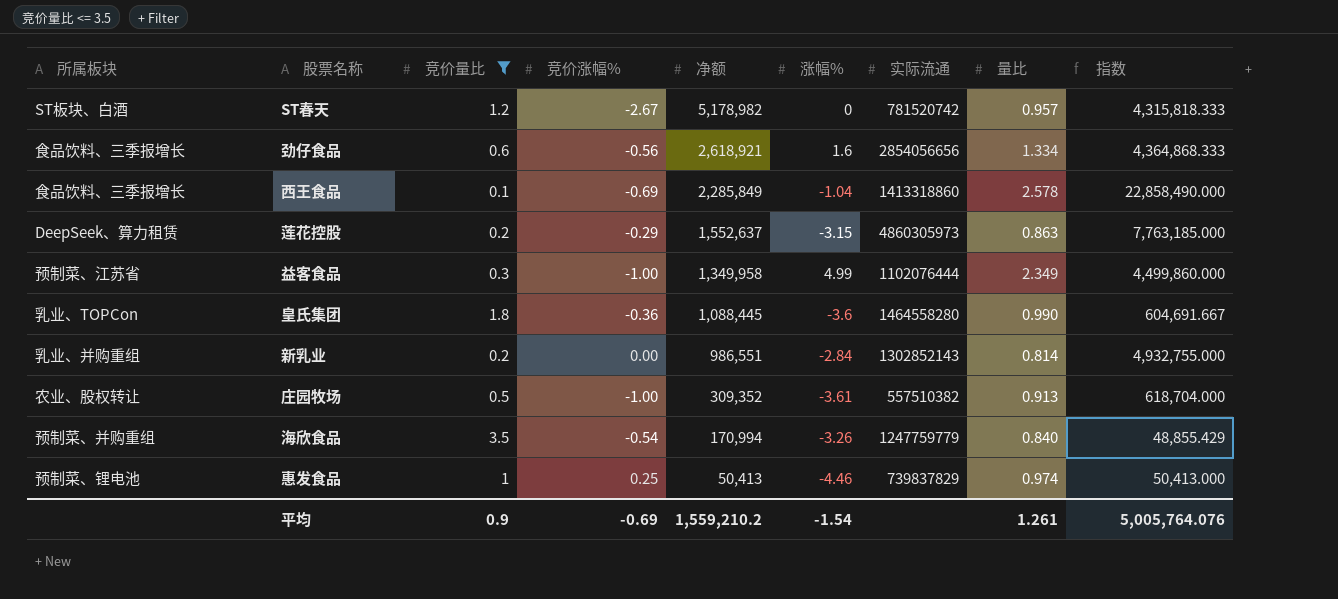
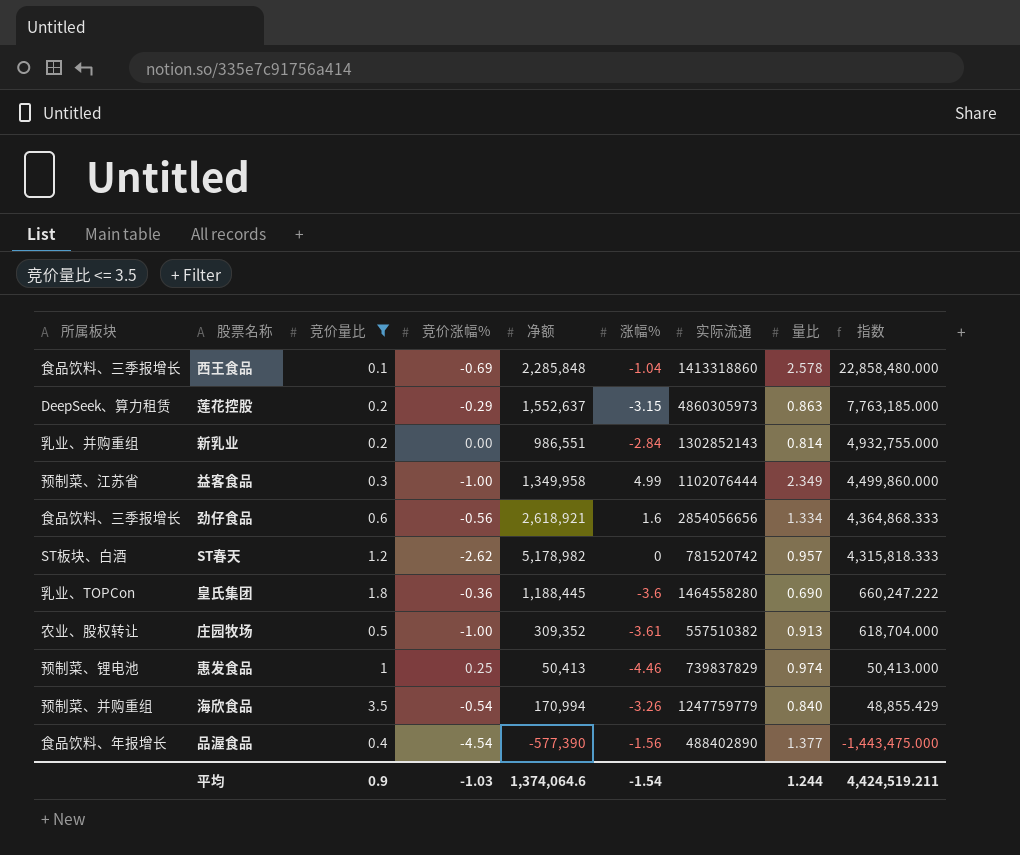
row order: 净额 descending -> 指数 descending
西王食品 | 净额: 2,285,849 -> 2,285,848
西王食品 | 指数: 22,858,490.000 -> 22,858,480.000
ST春天 | 竞价涨幅%: -2.67 -> -2.62
皇氏集团 | 净额: 1,088,445 -> 1,188,445
皇氏集团 | 量比: 0.990 -> 0.690
皇氏集团 | 指数: 604,691.667 -> 660,247.222
row 品渥食品: none -> 食品饮料、年报增长 | 0.4 | -4.54 | -577,390 | -1.56 | 488402890 | 1.377 | -1,443,475.000
平均 | 竞价涨幅%: -0.69 -> -1.03
平均 | 净额: 1,559,210.2 -> 1,374,064.6
平均 | 量比: 1.261 -> 1.244
平均 | 指数: 5,005,764.076 -> 4,424,519.211

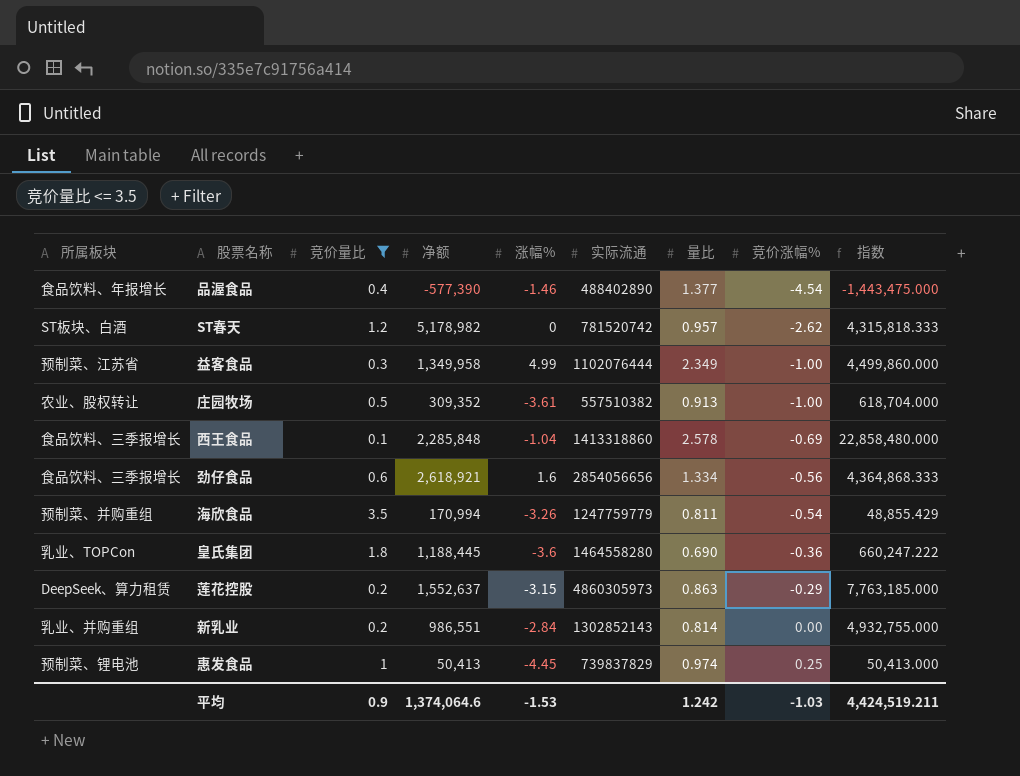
row order: 指数 descending -> 竞价涨幅% ascending
column 竞价涨幅% | position: 4 -> 8
品渥食品 | 涨幅%: -1.56 -> -1.46
海欣食品 | 量比: 0.840 -> 0.811
惠发食品 | 涨幅%: -4.46 -> -4.45
平均 | 涨幅%: -1.54 -> -1.53
平均 | 量比: 1.244 -> 1.242

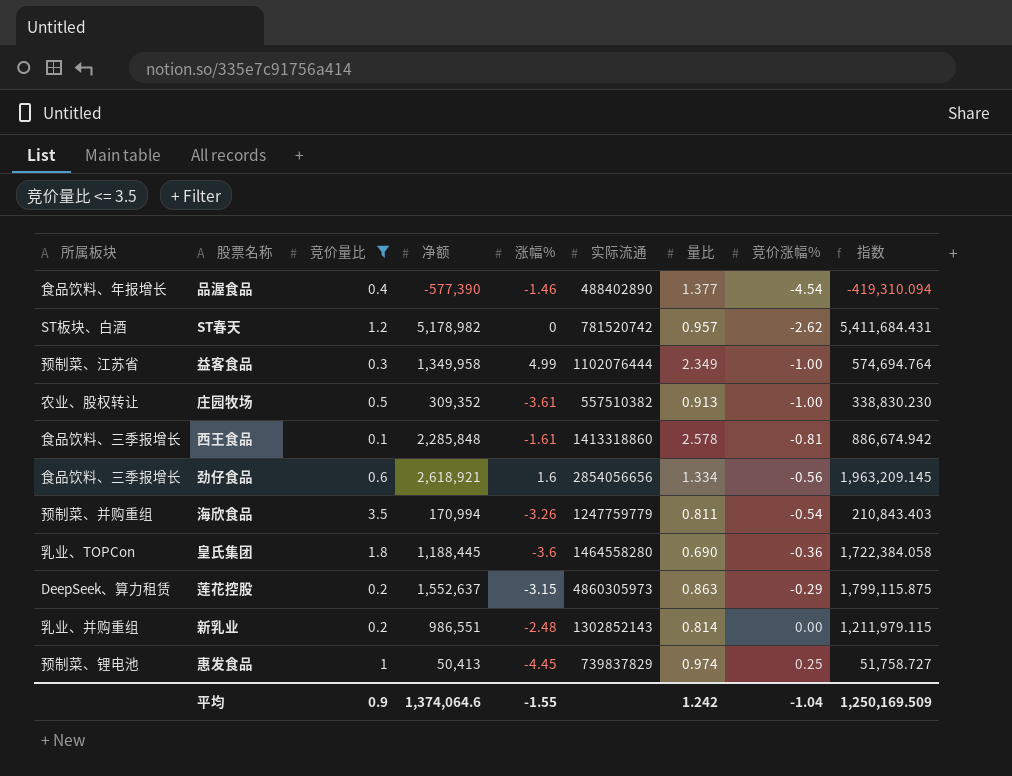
column 指数 | formula: [净额] / [竞价量比] -> [净额] / [量比]
西王食品 | 涨幅%: -1.04 -> -1.61
西王食品 | 竞价涨幅%: -0.69 -> -0.81
新乳业 | 涨幅%: -2.84 -> -2.48
平均 | 涨幅%: -1.53 -> -1.55
平均 | 竞价涨幅%: -1.03 -> -1.04
平均 | 指数: 4,424,519.211 -> 1,250,169.509

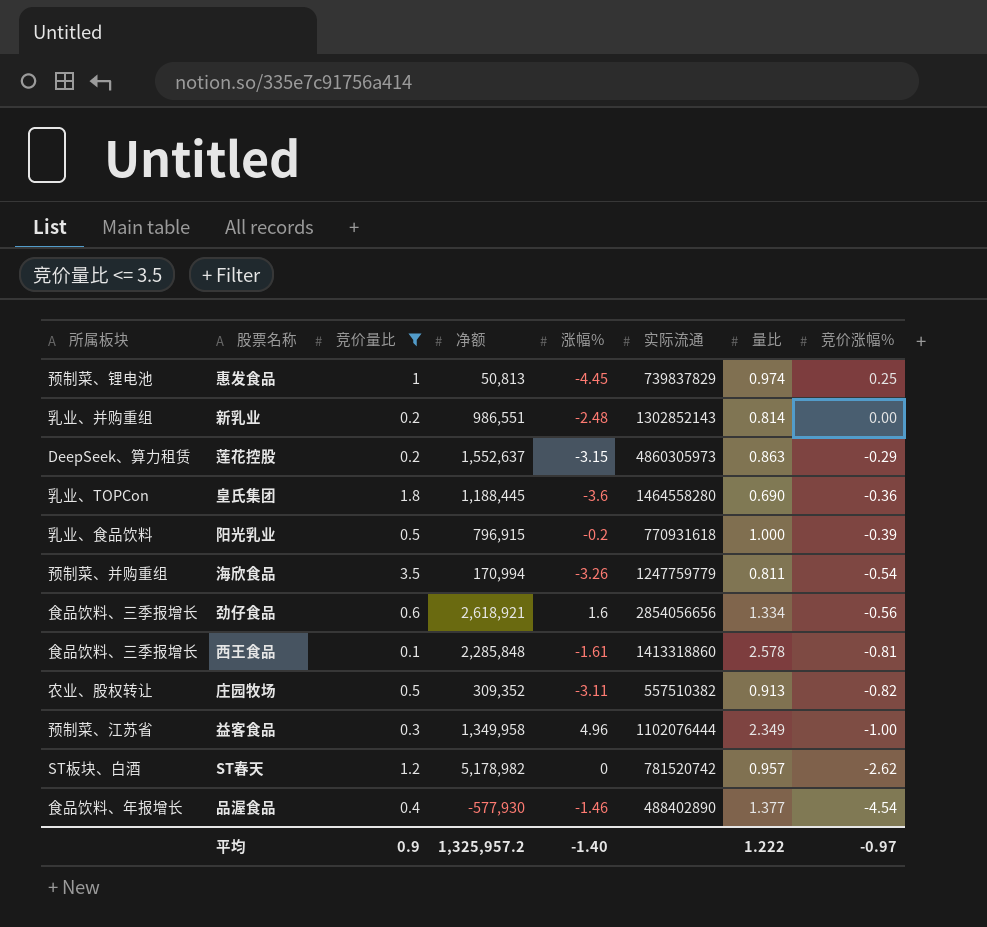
row order: 竞价涨幅% ascending -> 竞价涨幅% descending
column 指数 | formula: [净额] / [量比] -> none
惠发食品 | 净额: 50,413 -> 50,813
row 阳光乳业: none -> 乳业、食品饮料 | 0.5 | 796,915 | -0.2 | 770931618 | 1.000 | -0.39
庄园牧场 | 涨幅%: -3.61 -> -3.11
庄园牧场 | 竞价涨幅%: -1.00 -> -0.82
益客食品 | 涨幅%: 4.99 -> 4.96
品渥食品 | 净额: -577,390 -> -577,930
平均 | 净额: 1,374,064.6 -> 1,325,957.2
平均 | 涨幅%: -1.55 -> -1.40
平均 | 量比: 1.242 -> 1.222
平均 | 竞价涨幅%: -1.04 -> -0.97

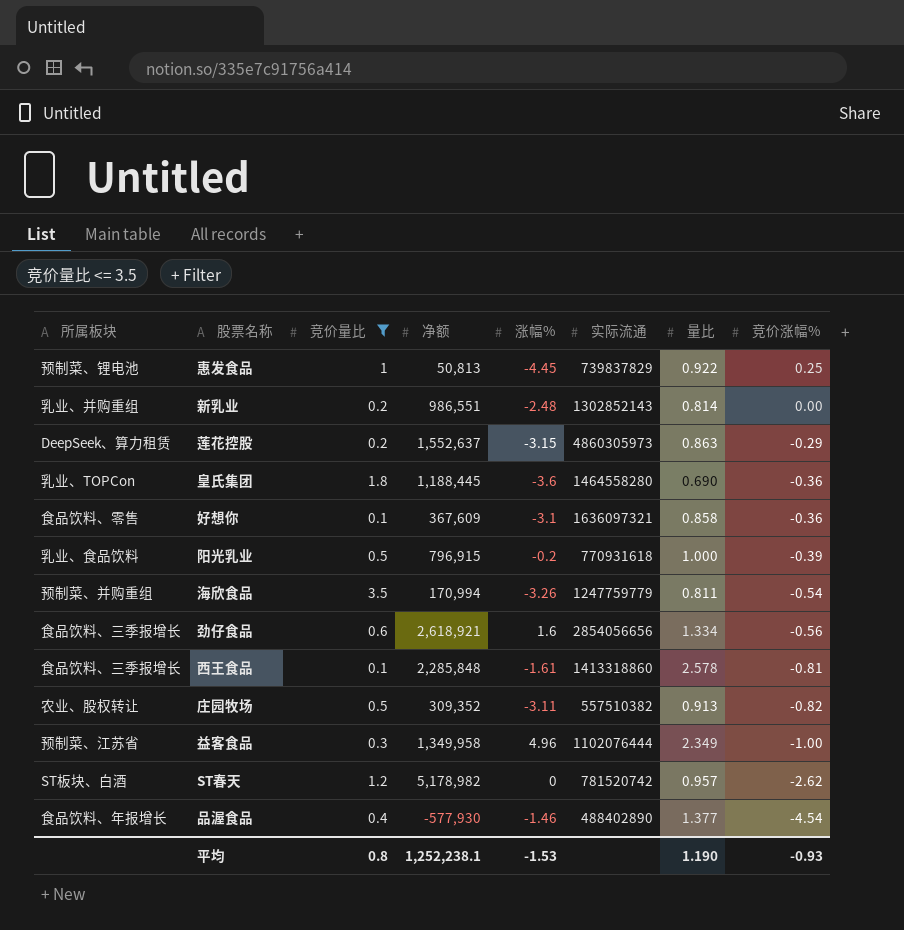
惠发食品 | 量比: 0.974 -> 0.922
row 好想你: none -> 食品饮料、零售 | 0.1 | 367,609 | -3.1 | 1636097321 | 0.858 | -0.36
平均 | 竞价量比: 0.9 -> 0.8
平均 | 净额: 1,325,957.2 -> 1,252,238.1
平均 | 涨幅%: -1.40 -> -1.53
平均 | 量比: 1.222 -> 1.190
平均 | 竞价涨幅%: -0.97 -> -0.93

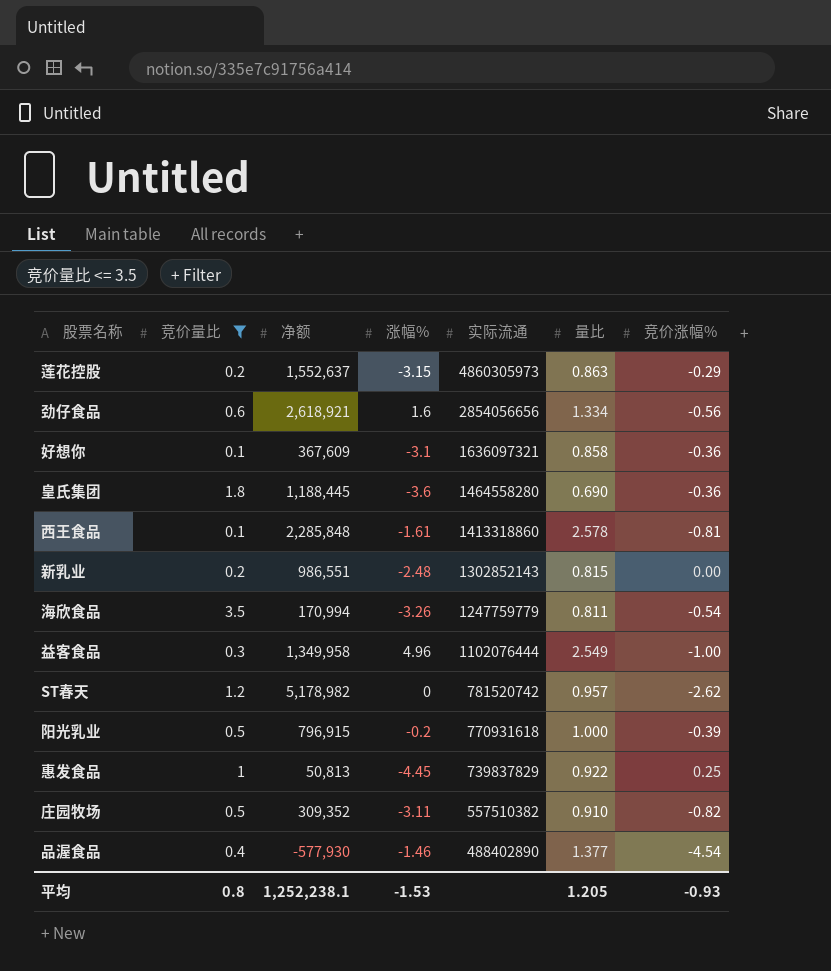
row order: 竞价涨幅% descending -> 实际流通 descending
column 所属板块 | position: 1 -> none
新乳业 | 量比: 0.814 -> 0.815
益客食品 | 量比: 2.349 -> 2.549
庄园牧场 | 量比: 0.913 -> 0.910
平均 | 量比: 1.190 -> 1.205

